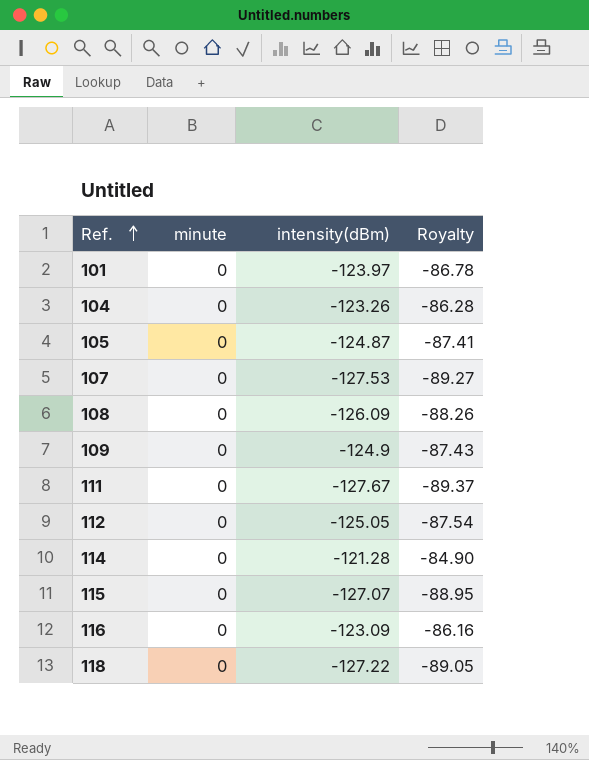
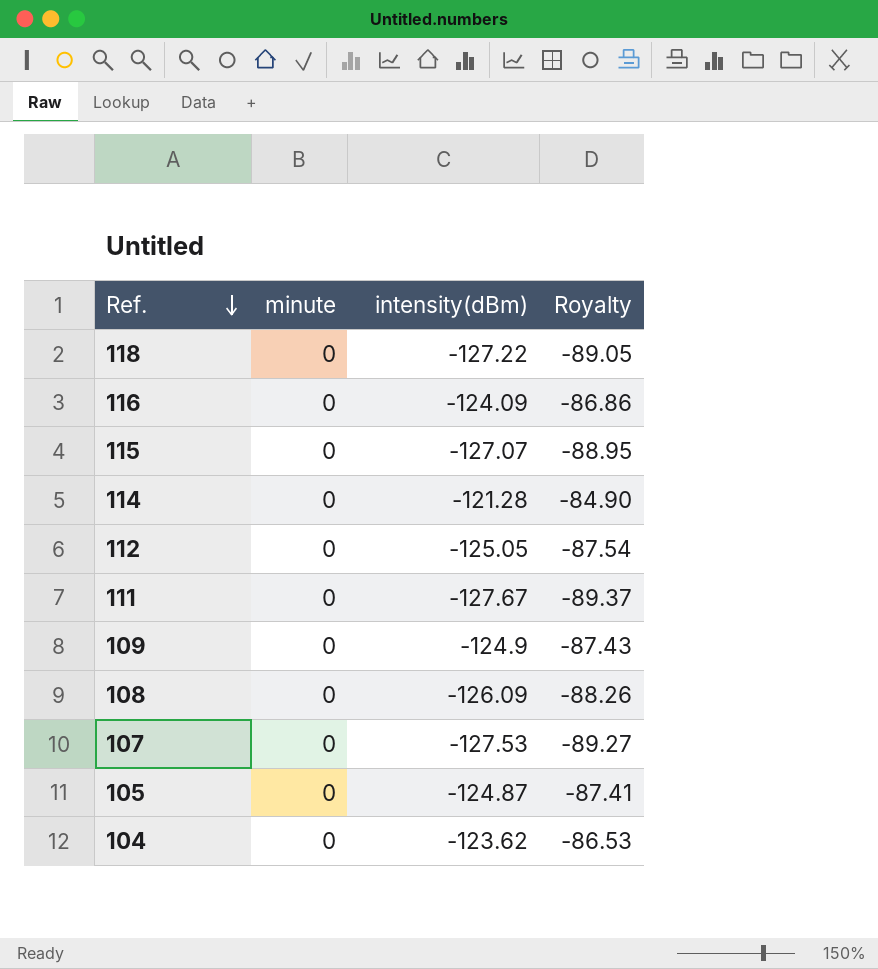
row order: Ref. ascending -> Ref. descending
row 101: 0 | -123.97 | -86.78 -> none
116 | intensity(dBm): -123.09 -> -124.09
116 | Royalty: -86.16 -> -86.86
104 | intensity(dBm): -123.26 -> -123.62
104 | Royalty: -86.28 -> -86.53

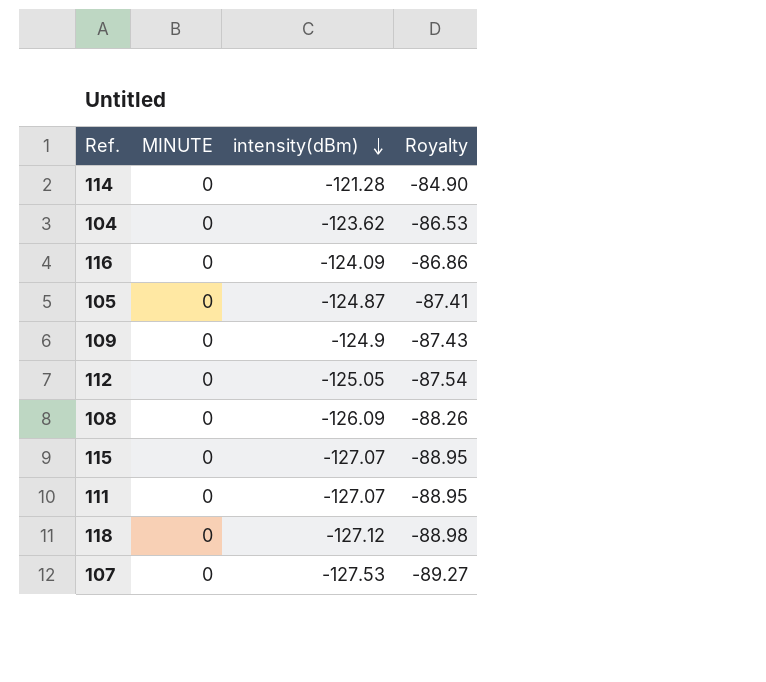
row order: Ref. descending -> intensity(dBm) descending
column name: minute -> MINUTE
111 | intensity(dBm): -127.67 -> -127.07
111 | Royalty: -89.37 -> -88.95
118 | intensity(dBm): -127.22 -> -127.12
118 | Royalty: -89.05 -> -88.98

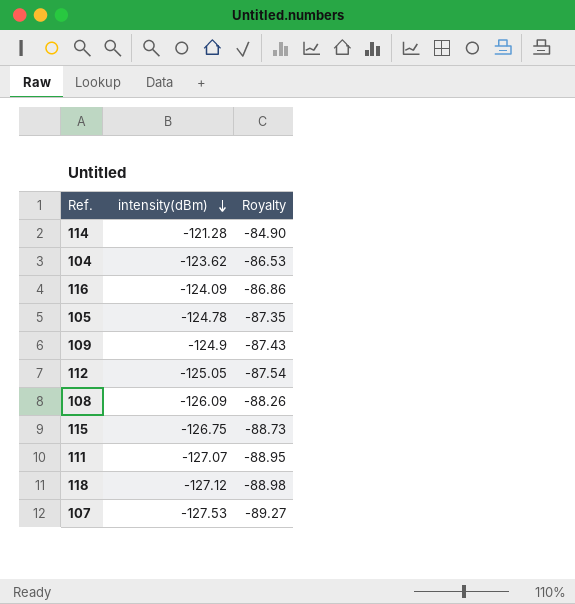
column MINUTE | position: 2 -> none
105 | intensity(dBm): -124.87 -> -124.78
105 | Royalty: -87.41 -> -87.35
115 | intensity(dBm): -127.07 -> -126.75
115 | Royalty: -88.95 -> -88.73

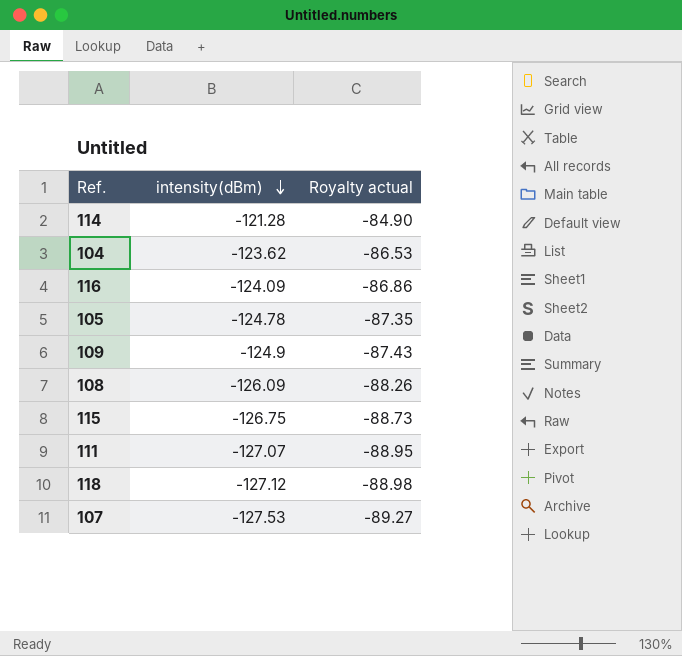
column name: Royalty -> Royalty actual
row 112: -125.05 | -87.54 -> none

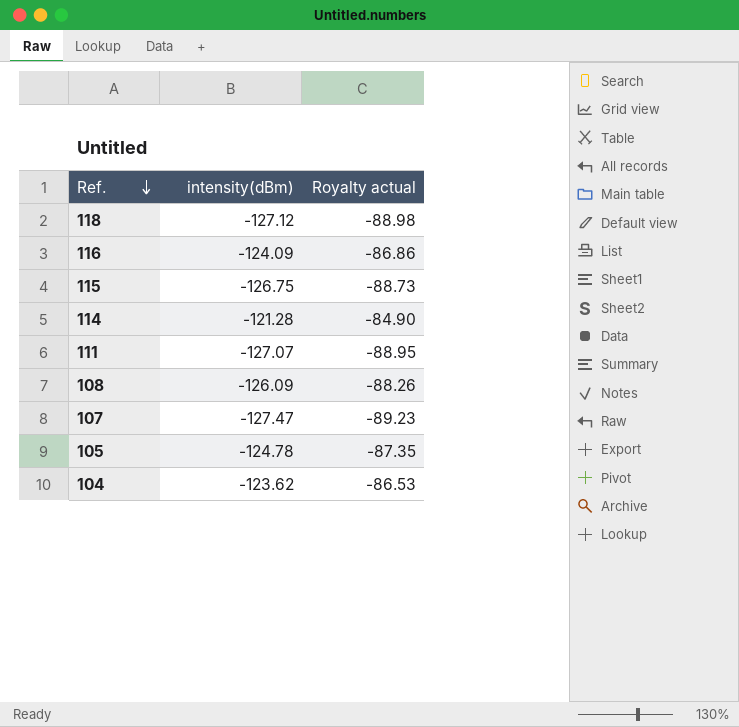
row order: intensity(dBm) descending -> Ref. descending
row 109: -124.9 | -87.43 -> none
107 | intensity(dBm): -127.53 -> -127.47
107 | Royalty actual: -89.27 -> -89.23

